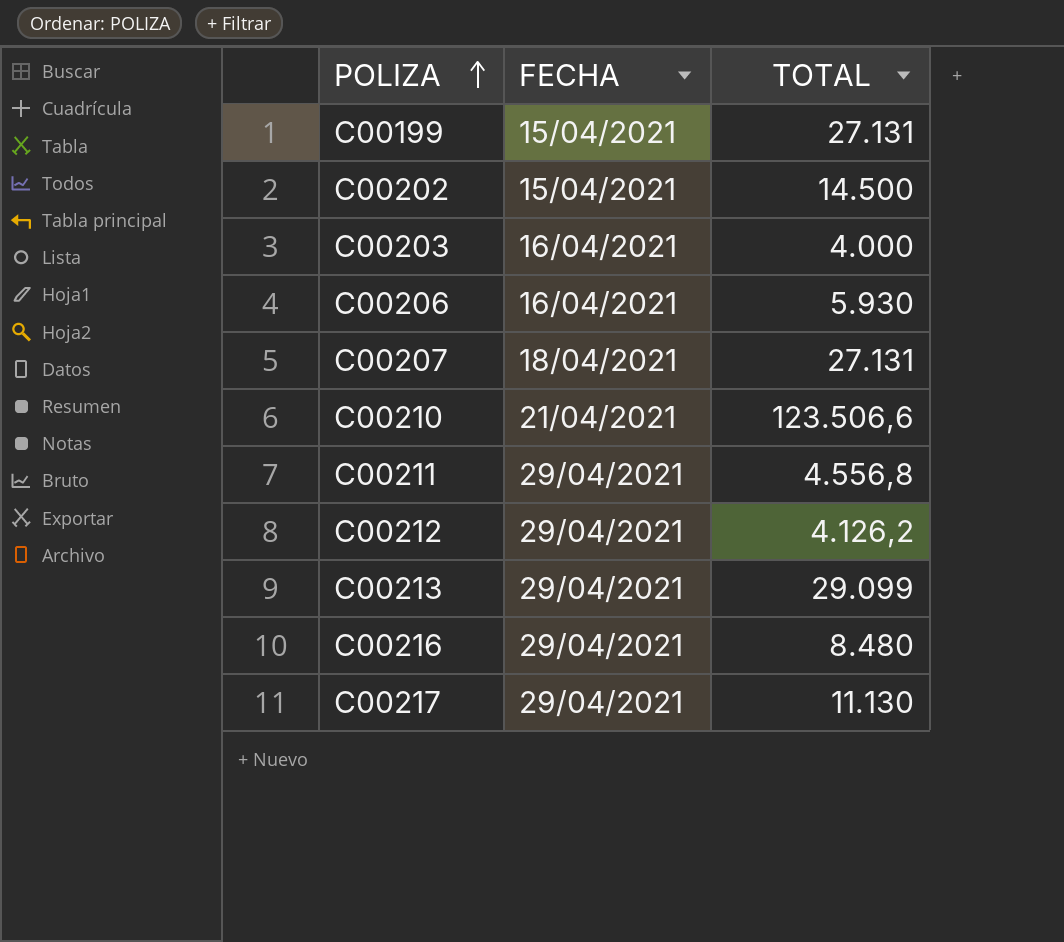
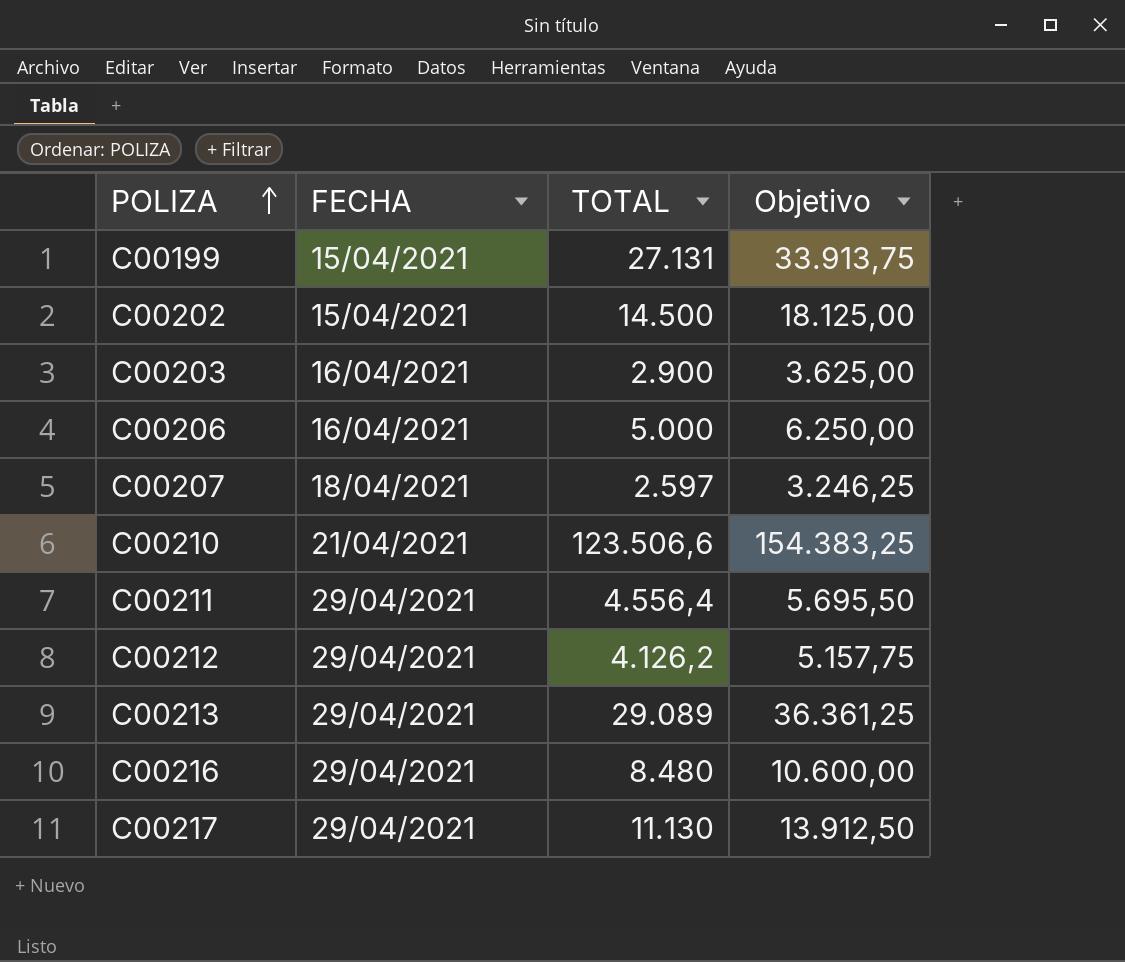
column Objetivo | formula: none -> [TOTAL] * 1,25
C00203 | TOTAL: 4.000 -> 2.900
C00206 | TOTAL: 5.930 -> 5.000
C00207 | TOTAL: 27.131 -> 2.597
C00211 | TOTAL: 4.556,8 -> 4.556,4
C00213 | TOTAL: 29.099 -> 29.089

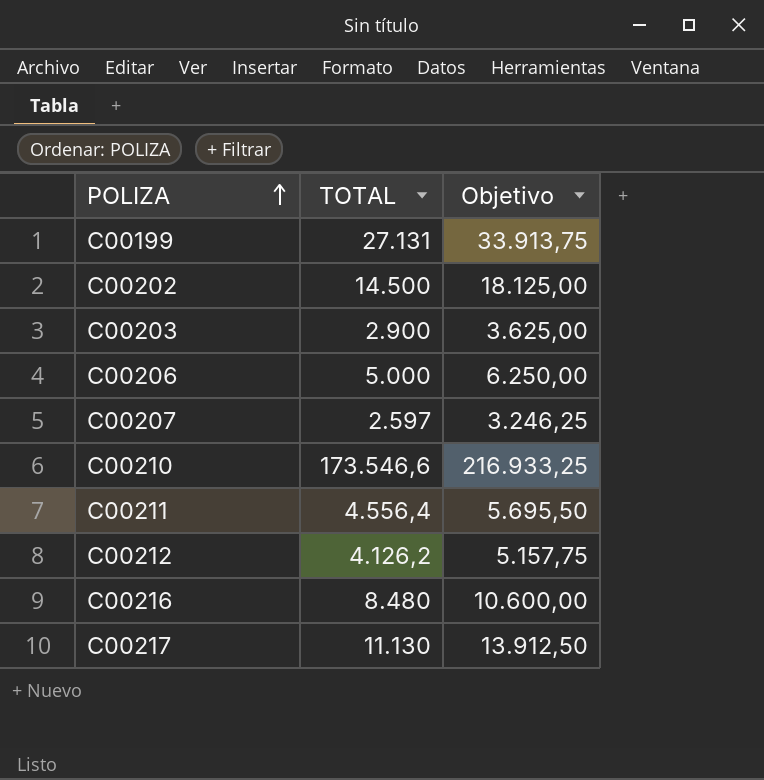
column FECHA | position: 2 -> none
row C00213: 29/04/2021 | 29.089 | 36.361,25 -> none
C00210 | TOTAL: 123.506,6 -> 173.546,6
C00210 | Objetivo: 154.383,25 -> 216.933,25

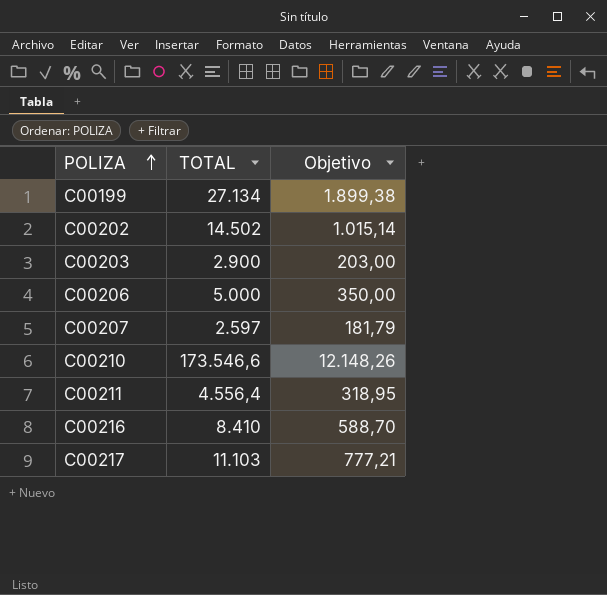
column Objetivo | formula: [TOTAL] * 1,25 -> [TOTAL] * 0,07
row C00212: 4.126,2 | 5.157,75 -> none
C00199 | TOTAL: 27.131 -> 27.134
C00202 | TOTAL: 14.500 -> 14.502
C00216 | TOTAL: 8.480 -> 8.410
C00217 | TOTAL: 11.130 -> 11.103

